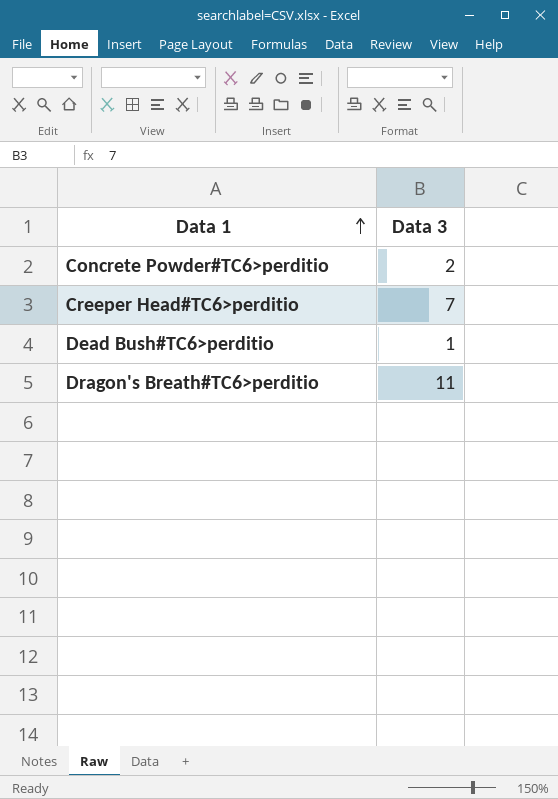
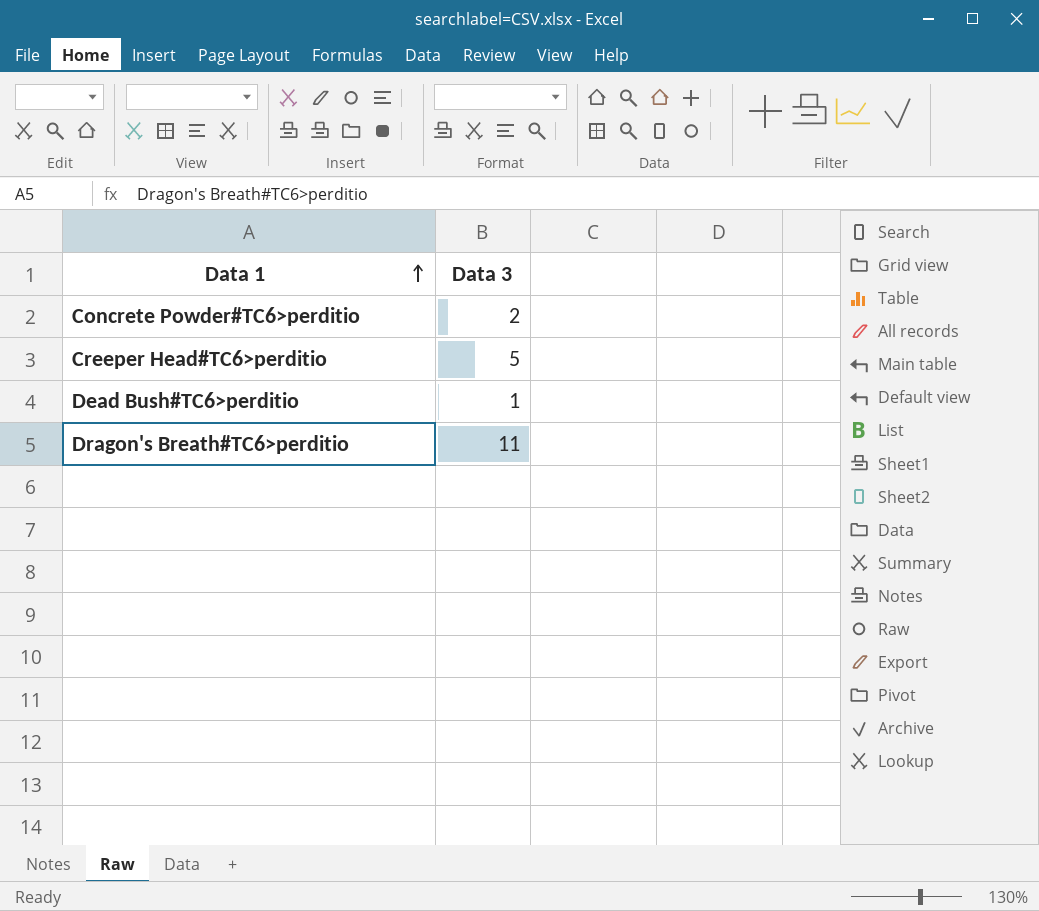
Creeper Head#TC6>perditio | Data 3: 7 -> 5

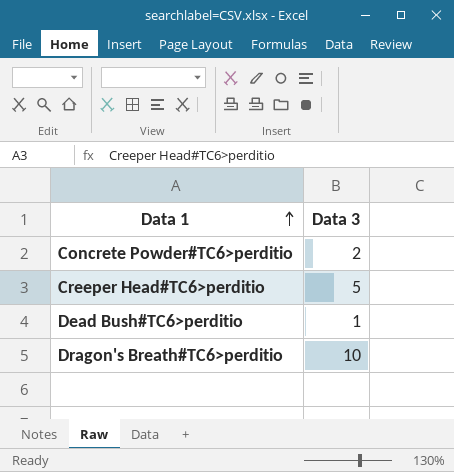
Dragon's Breath#TC6>perditio | Data 3: 11 -> 10

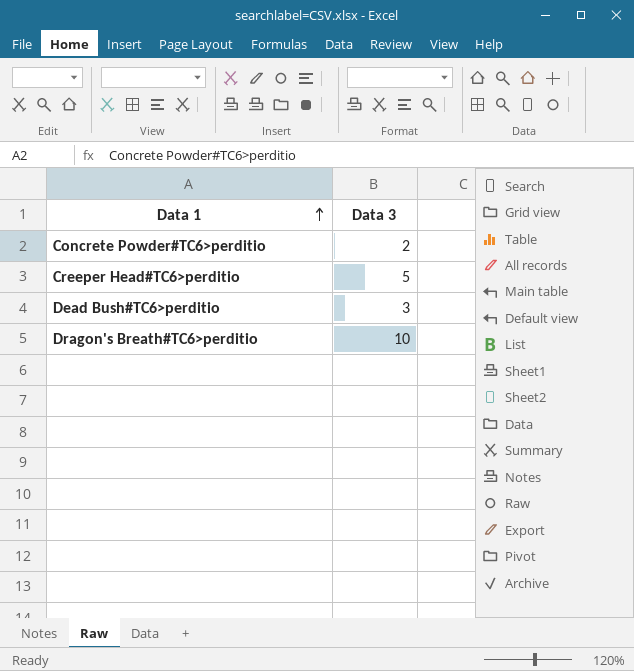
Dead Bush#TC6>perditio | Data 3: 1 -> 3

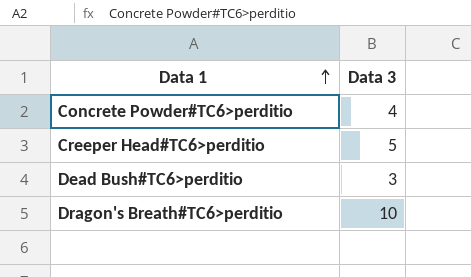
Concrete Powder#TC6>perditio | Data 3: 2 -> 4

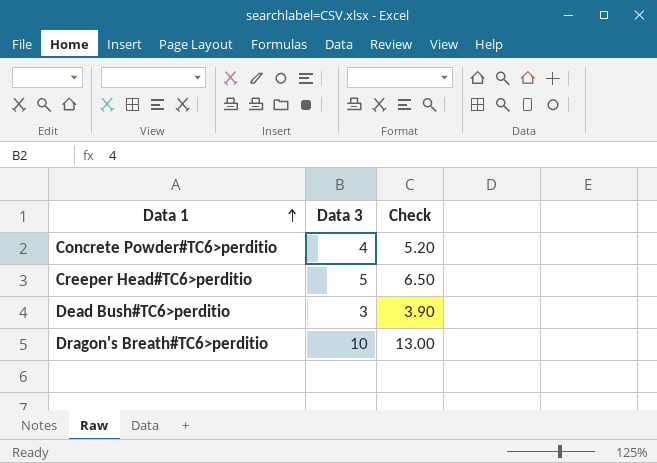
column Check | formula: none -> [Data 3] * 1.3

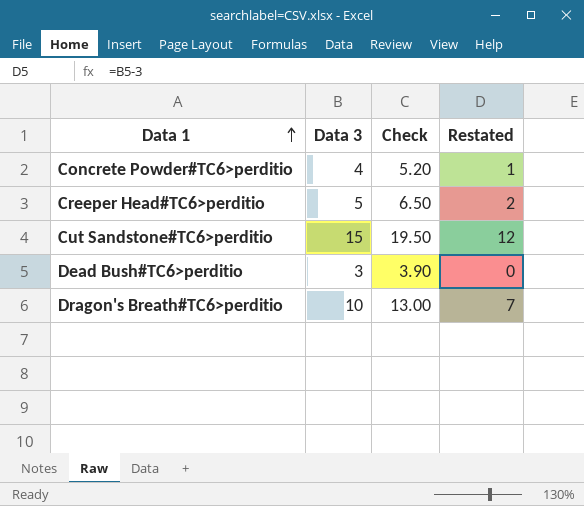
column Restated | formula: none -> [Data 3] - 3
row Cut Sandstone#TC6>perditio: none -> 15 | 19.50 | 12

